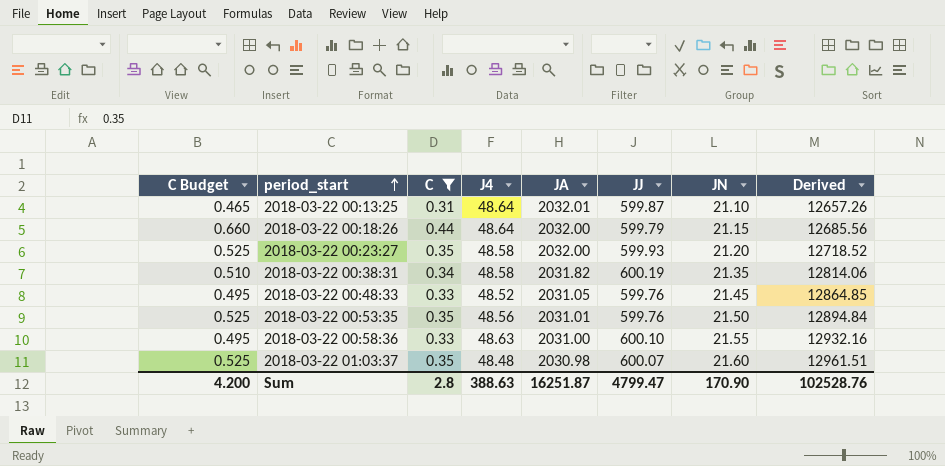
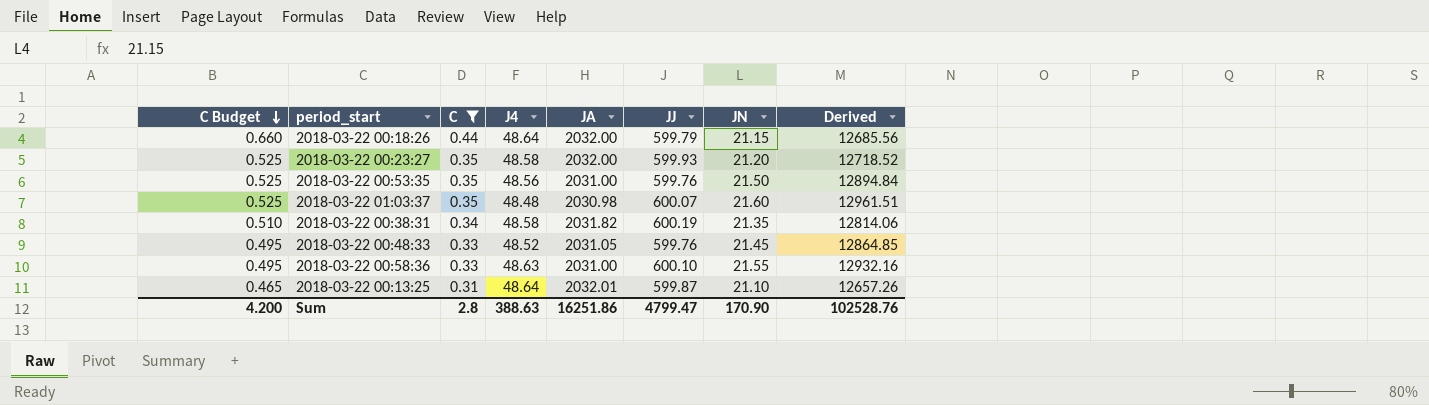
row order: period_start ascending -> C Budget descending
2018-03-22 00:53:35 | JA: 2031.01 -> 2031.00
Sum | JA: 16251.87 -> 16251.86

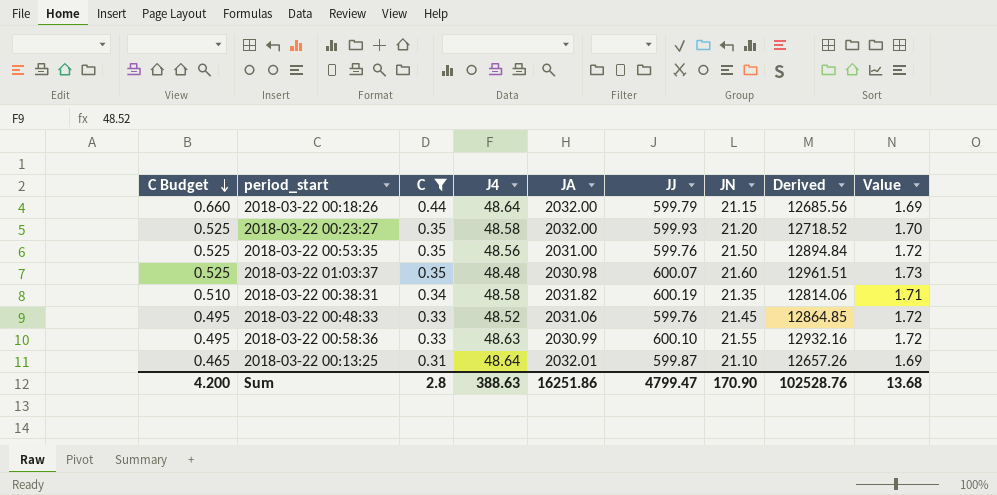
column Value | formula: none -> [JN] * 0.08
2018-03-22 00:48:33 | JA: 2031.05 -> 2031.06
2018-03-22 00:58:36 | JA: 2031.00 -> 2030.99

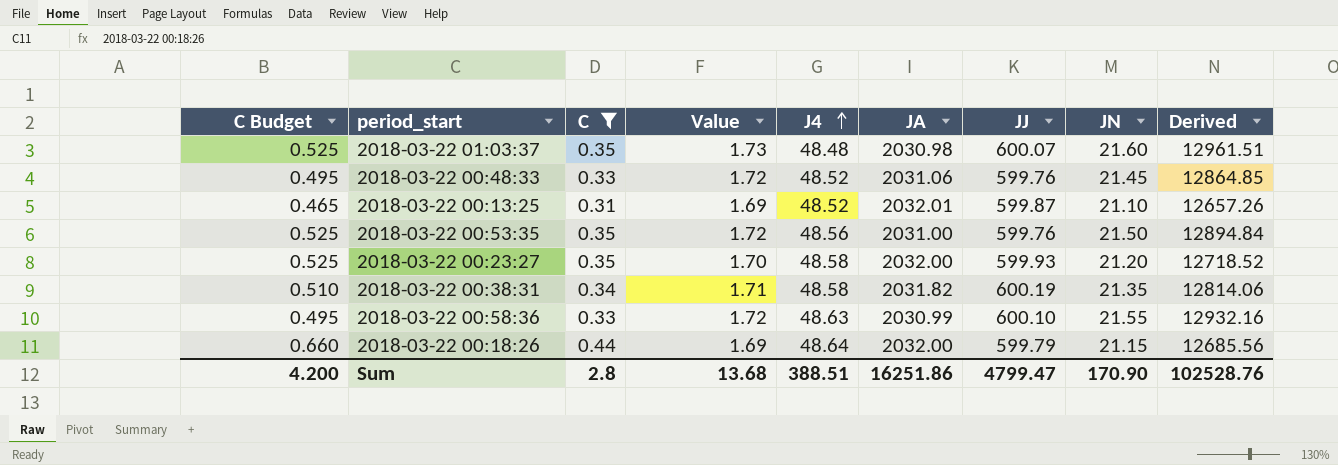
row order: C Budget descending -> J4 ascending
column Value | position: 9 -> 4
2018-03-22 00:13:25 | J4: 48.64 -> 48.52
Sum | J4: 388.63 -> 388.51

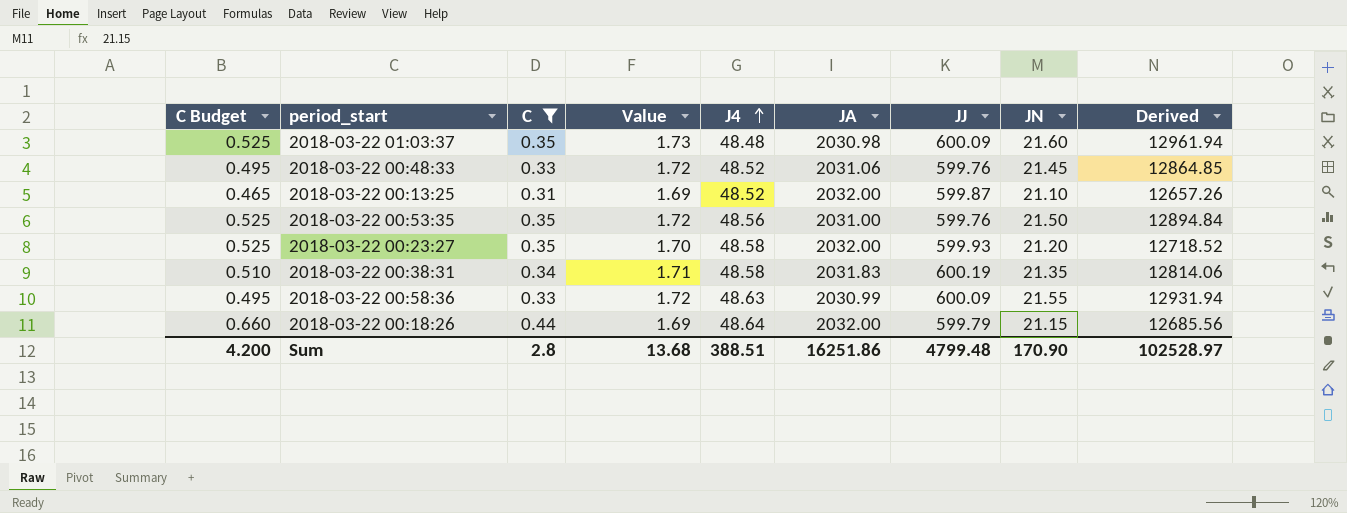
2018-03-22 01:03:37 | JJ: 600.07 -> 600.09
2018-03-22 01:03:37 | Derived: 12961.51 -> 12961.94
2018-03-22 00:13:25 | JA: 2032.01 -> 2032.00
2018-03-22 00:38:31 | JA: 2031.82 -> 2031.83
2018-03-22 00:58:36 | JJ: 600.10 -> 600.09
2018-03-22 00:58:36 | Derived: 12932.16 -> 12931.94
Sum | JJ: 4799.47 -> 4799.48
Sum | Derived: 102528.76 -> 102528.97

